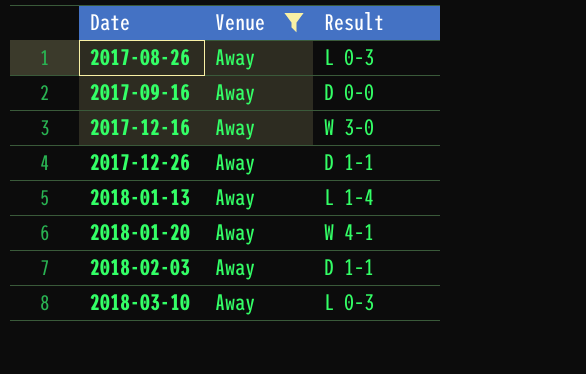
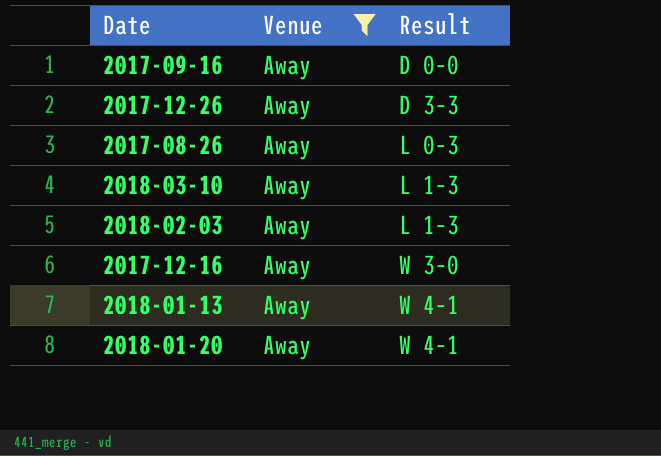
row order: Date ascending -> Result ascending
2017-12-26 | Result: D 1–1 -> D 3–3
2018-03-10 | Result: L 0–3 -> L 1–3
2018-02-03 | Result: D 1–1 -> L 1–3
2018-01-13 | Result: L 1–4 -> W 4–1

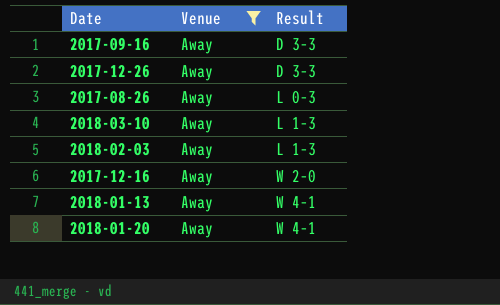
2017-09-16 | Result: D 0–0 -> D 3–3
2017-12-16 | Result: W 3–0 -> W 2–0

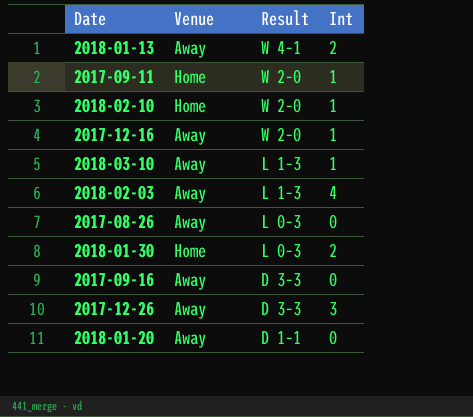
filter: Venue = Away -> none
row order: Result ascending -> Result descending
column Int | position: none -> 4
2018-01-20 | Result: W 4–1 -> D 1–1

